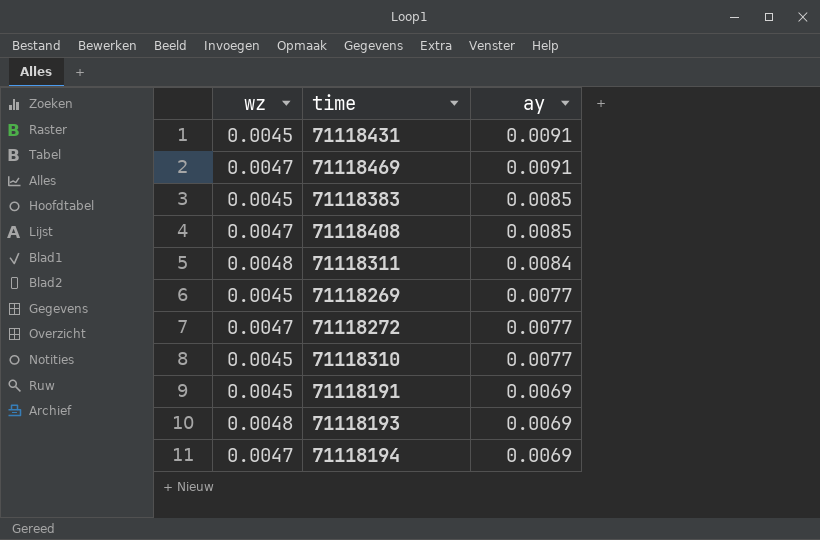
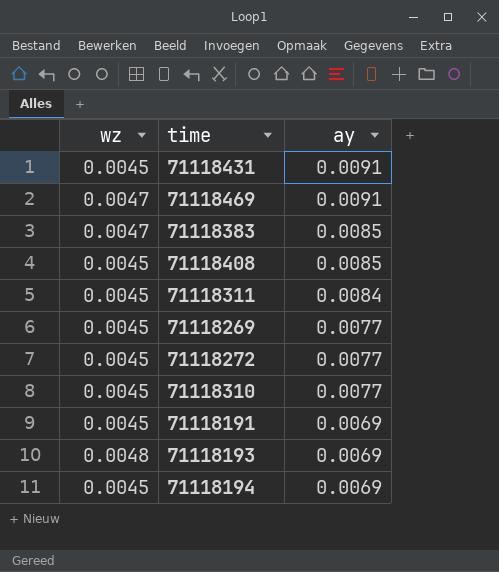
71118383 | wz: 0.0045 -> 0.0047
71118408 | wz: 0.0047 -> 0.0045
71118311 | wz: 0.0048 -> 0.0045
71118272 | wz: 0.0047 -> 0.0045
71118194 | wz: 0.0047 -> 0.0045

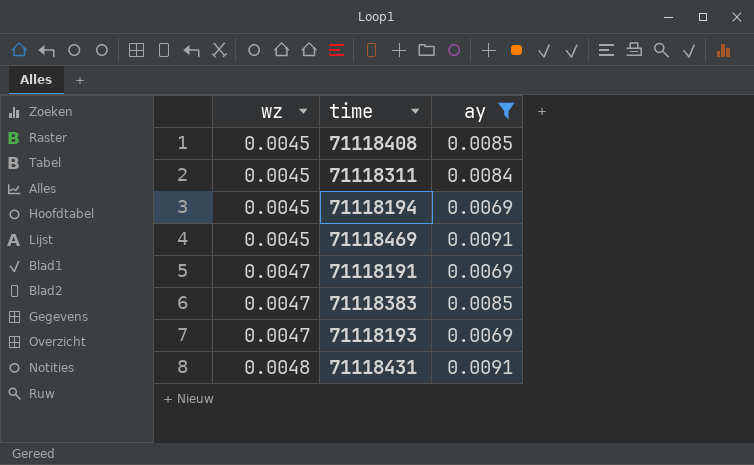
filter: none -> ay != 0.0077
row order: ay descending -> wz ascending
71118469 | wz: 0.0047 -> 0.0045
71118191 | wz: 0.0045 -> 0.0047
71118193 | wz: 0.0048 -> 0.0047
71118431 | wz: 0.0045 -> 0.0048

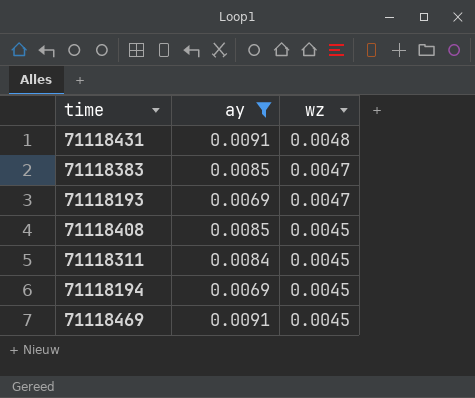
row order: wz ascending -> wz descending
column wz | position: 1 -> 3
row 71118191: 0.0047 | 0.0069 -> none

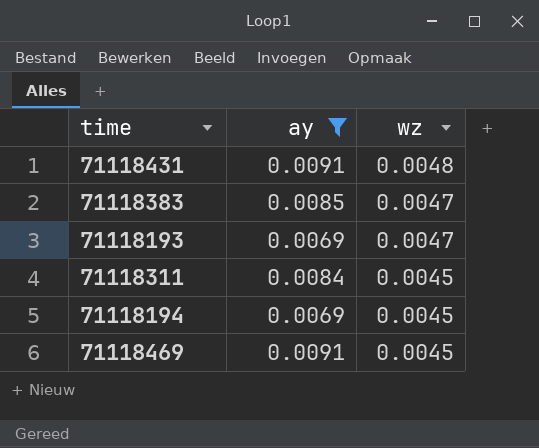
row 71118408: 0.0085 | 0.0045 -> none

